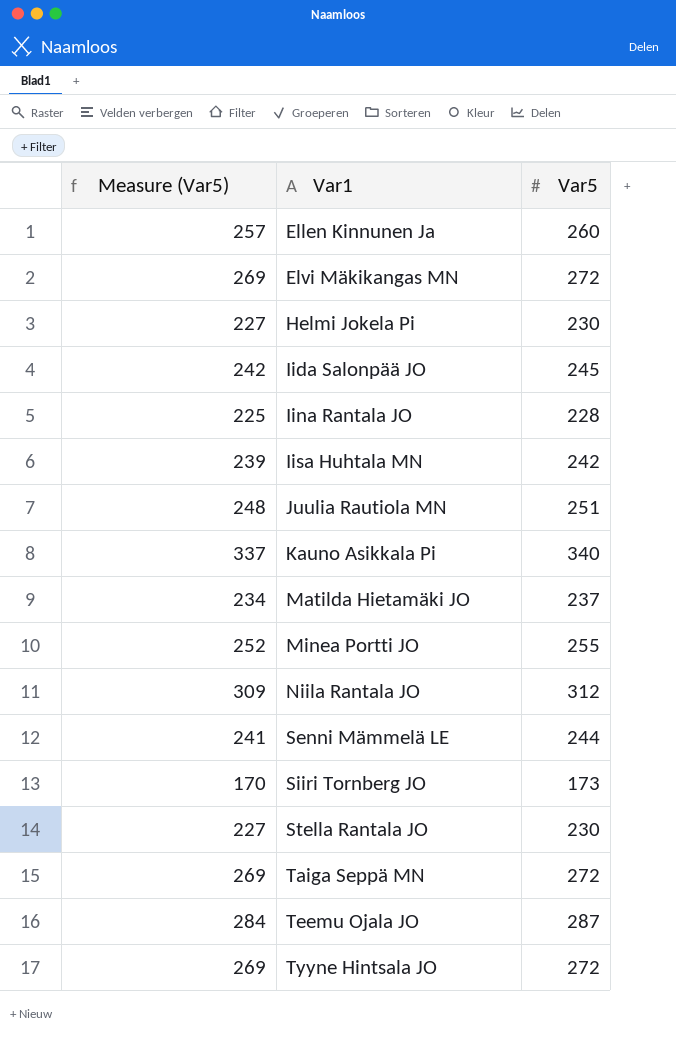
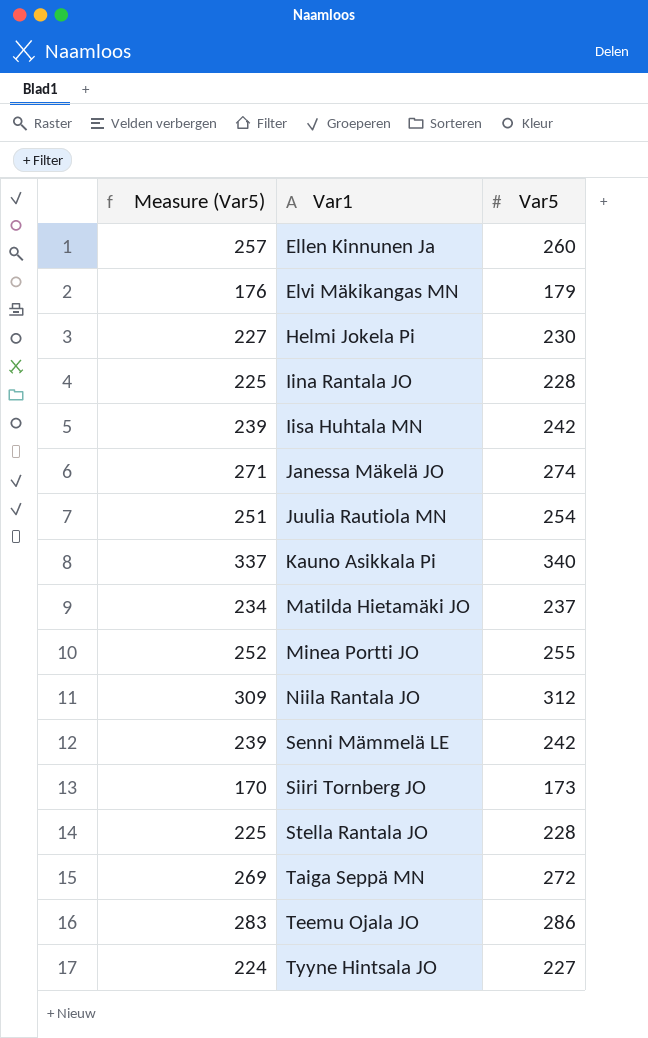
row Iida Salonpää JO: 242 | 245 -> none
Elvi Mäkikangas MN | Measure (Var5): 269 -> 176
Elvi Mäkikangas MN | Var5: 272 -> 179
row Janessa Mäkelä JO: none -> 271 | 274
Juulia Rautiola MN | Measure (Var5): 248 -> 251
Juulia Rautiola MN | Var5: 251 -> 254
Senni Mämmelä LE | Measure (Var5): 241 -> 239
Senni Mämmelä LE | Var5: 244 -> 242
Stella Rantala JO | Measure (Var5): 227 -> 225
Stella Rantala JO | Var5: 230 -> 228
Teemu Ojala JO | Measure (Var5): 284 -> 283
Teemu Ojala JO | Var5: 287 -> 286
Tyyne Hintsala JO | Measure (Var5): 269 -> 224
Tyyne Hintsala JO | Var5: 272 -> 227

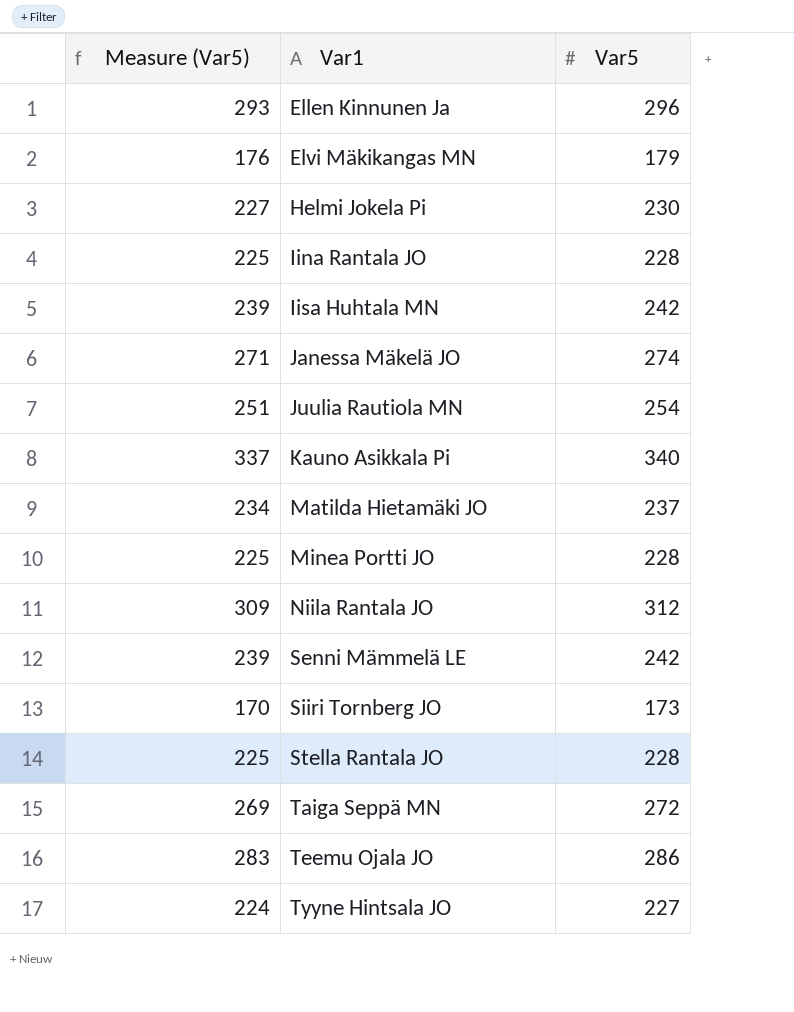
Ellen Kinnunen Ja | Measure (Var5): 257 -> 293
Ellen Kinnunen Ja | Var5: 260 -> 296
Minea Portti JO | Measure (Var5): 252 -> 225
Minea Portti JO | Var5: 255 -> 228

